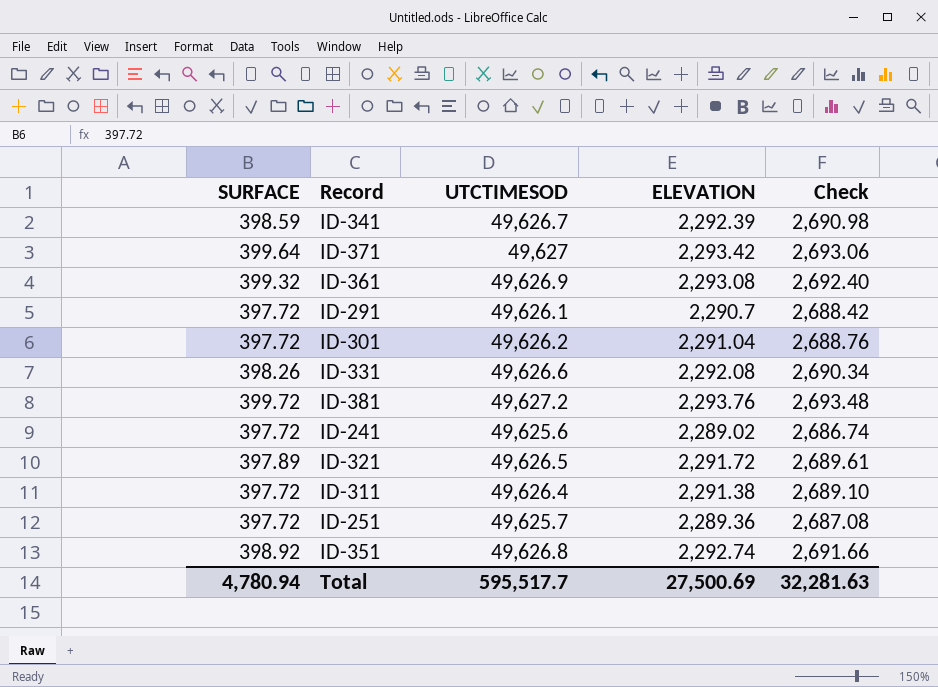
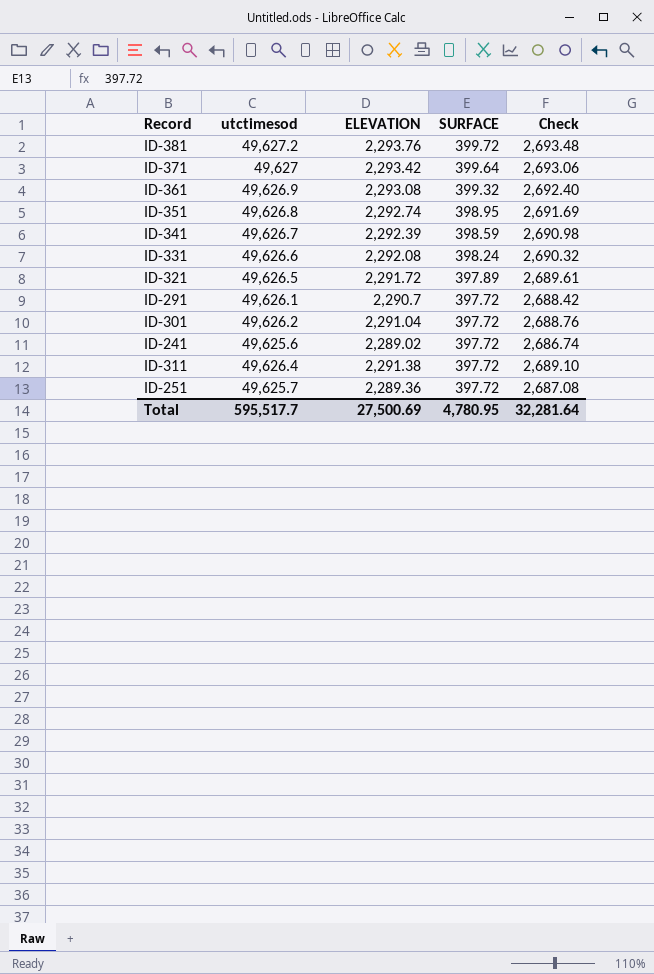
row order: none -> SURFACE descending
column name: UTCTIMESOD -> utctimesod
column SURFACE | position: 1 -> 4
ID-351 | SURFACE: 398.92 -> 398.95
ID-351 | Check: 2,691.66 -> 2,691.69
ID-331 | SURFACE: 398.26 -> 398.24
ID-331 | Check: 2,690.34 -> 2,690.32
Total | SURFACE: 4,780.94 -> 4,780.95
Total | Check: 32,281.63 -> 32,281.64

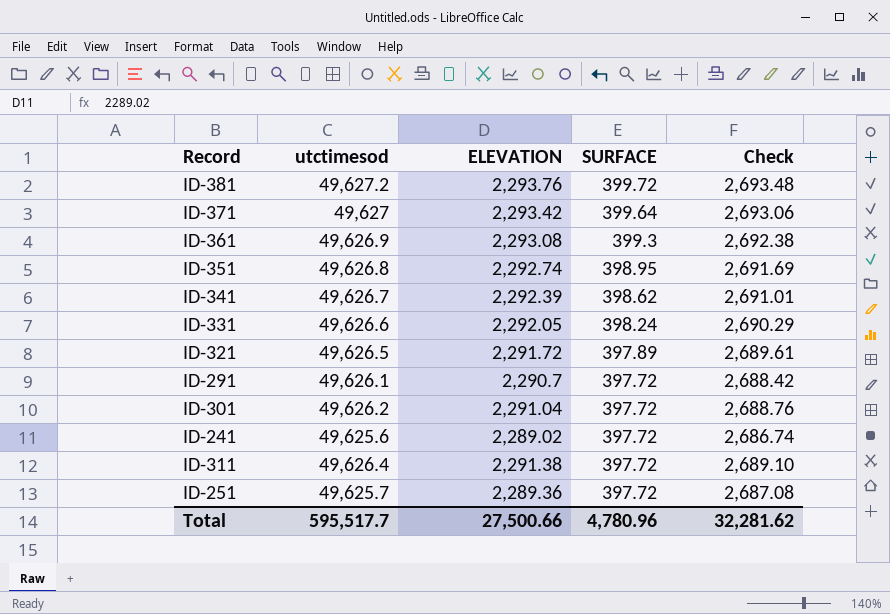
ID-361 | SURFACE: 399.32 -> 399.3
ID-361 | Check: 2,692.40 -> 2,692.38
ID-341 | SURFACE: 398.59 -> 398.62
ID-341 | Check: 2,690.98 -> 2,691.01
ID-331 | ELEVATION: 2,292.08 -> 2,292.05
ID-331 | Check: 2,690.32 -> 2,690.29
Total | ELEVATION: 27,500.69 -> 27,500.66
Total | SURFACE: 4,780.95 -> 4,780.96
Total | Check: 32,281.64 -> 32,281.62

